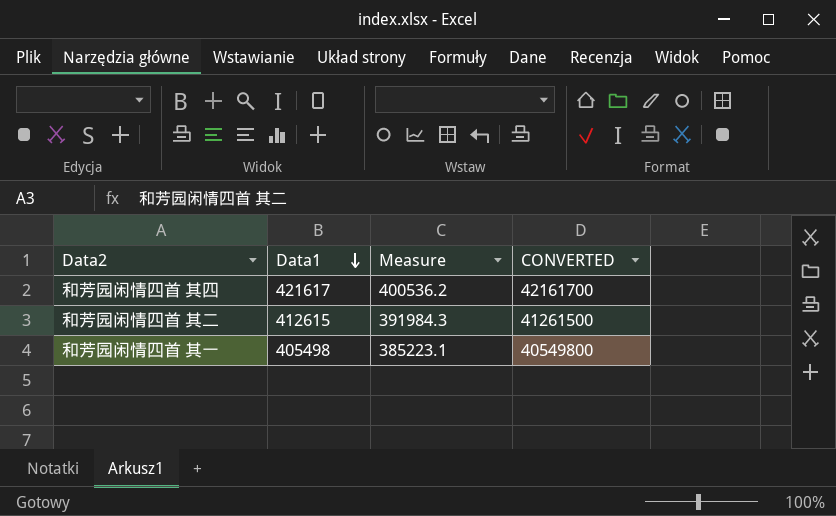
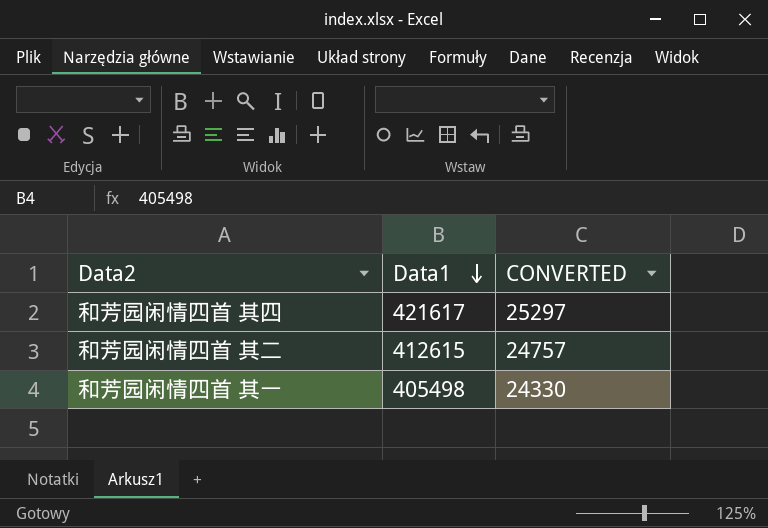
column Measure | formula: [Data1] * 0.95 -> none
column CONVERTED | formula: [Data1] * 100 -> [Data1] * 0.06

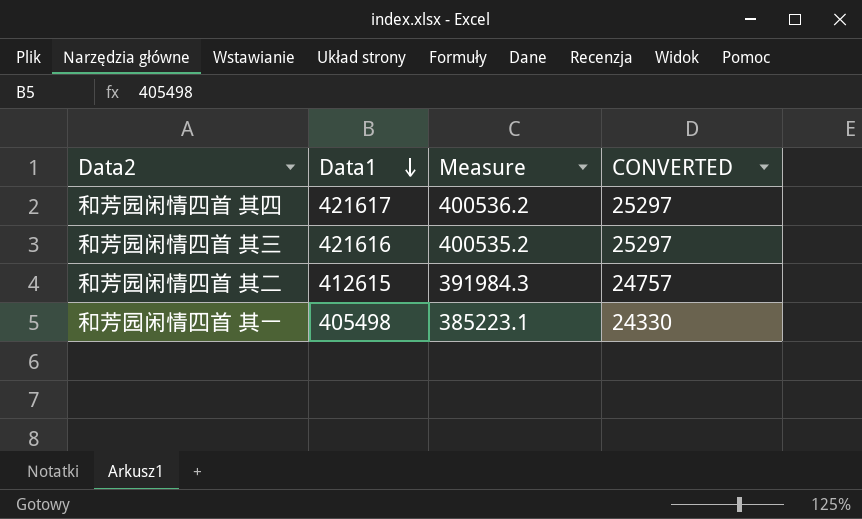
column Measure | formula: none -> [Data1] * 0.95
row 和芳园闲情四首 其三: none -> 421616 | 400535.2 | 25297

